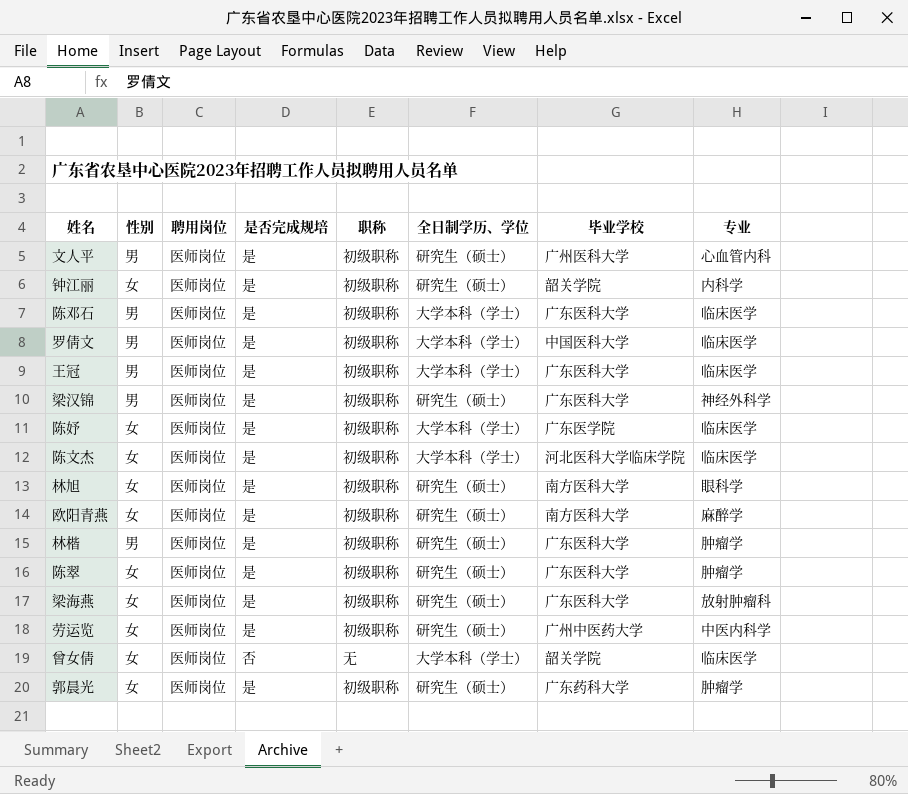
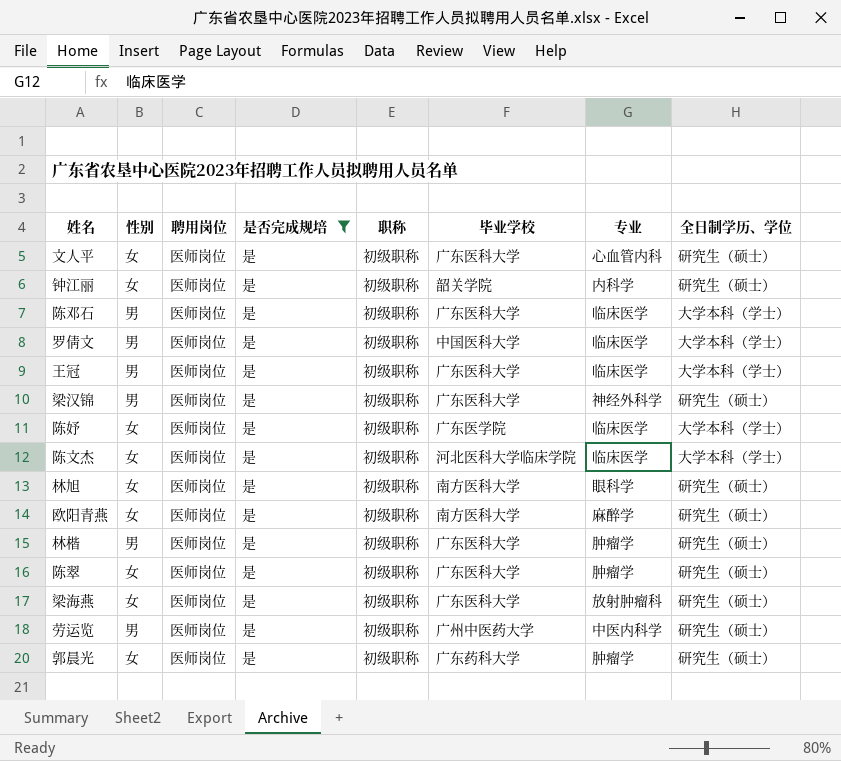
filter: none -> 是否完成规培 = 是
column 全日制学历、学位 | position: 6 -> 8
文人平 | 性别: 男 -> 女
文人平 | 毕业学校: 广州医科大学 -> 广东医科大学
劳运览 | 性别: 女 -> 男

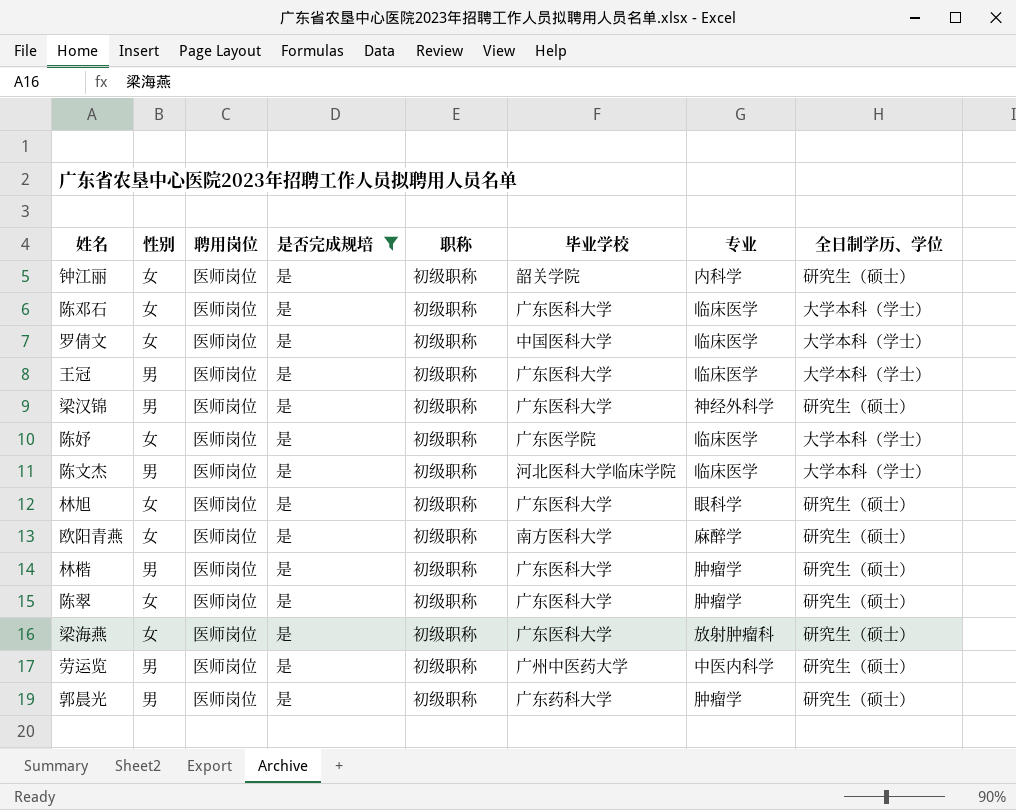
row 文人平: 女 | 医师岗位 | 是 | 初级职称 | 广东医科大学 | 心血管内科 | 研究生（硕士） -> none
陈邓石 | 性别: 男 -> 女
罗倩文 | 性别: 男 -> 女
陈文杰 | 性别: 女 -> 男
林旭 | 毕业学校: 南方医科大学 -> 广东医科大学
郭晨光 | 性别: 女 -> 男

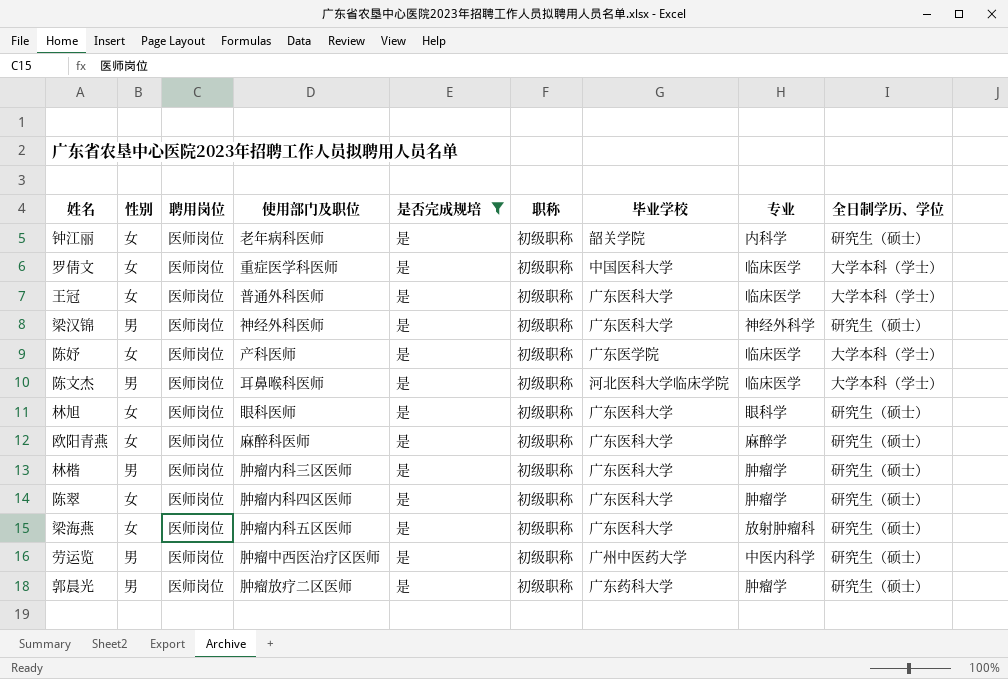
column 使用部门及职位 | position: none -> 4
row 陈邓石: 女 | 医师岗位 | 是 | 初级职称 | 广东医科大学 | 临床医学 | 大学本科（学士） -> none
王冠 | 性别: 男 -> 女
欧阳青燕 | 毕业学校: 南方医科大学 -> 广东医科大学

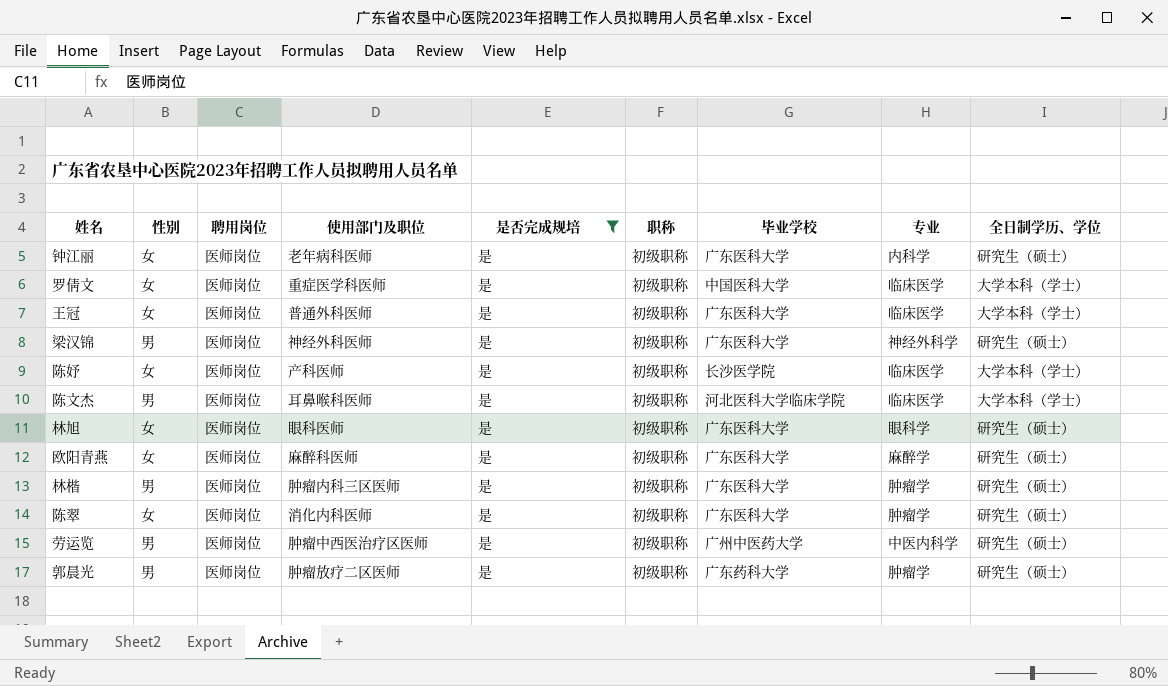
row 梁海燕: 女 | 医师岗位 | 肿瘤内科五区医师 | 是 | 初级职称 | 广东医科大学 | 放射肿瘤科 | 研究生（硕士） -> none
钟江丽 | 毕业学校: 韶关学院 -> 广东医科大学
陈妤 | 毕业学校: 广东医学院 -> 长沙医学院
陈翠 | 使用部门及职位: 肿瘤内科四区医师 -> 消化内科医师

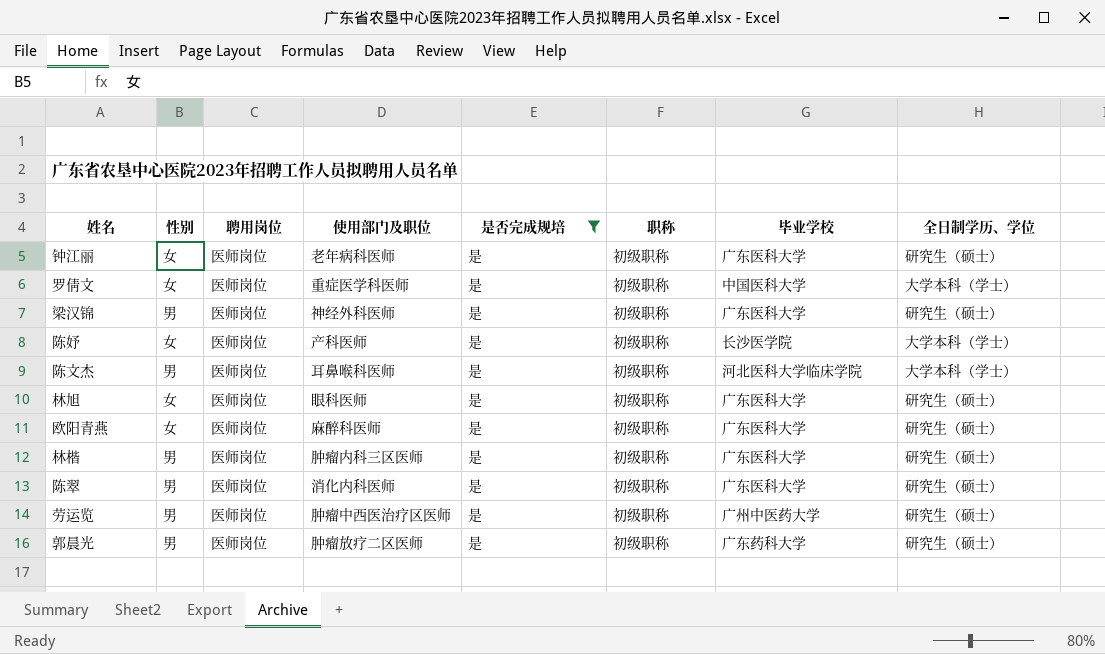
column 专业 | position: 8 -> none
row 王冠: 女 | 医师岗位 | 普通外科医师 | 是 | 初级职称 | 广东医科大学 | 临床医学 | 大学本科（学士） -> none
陈翠 | 性别: 女 -> 男

